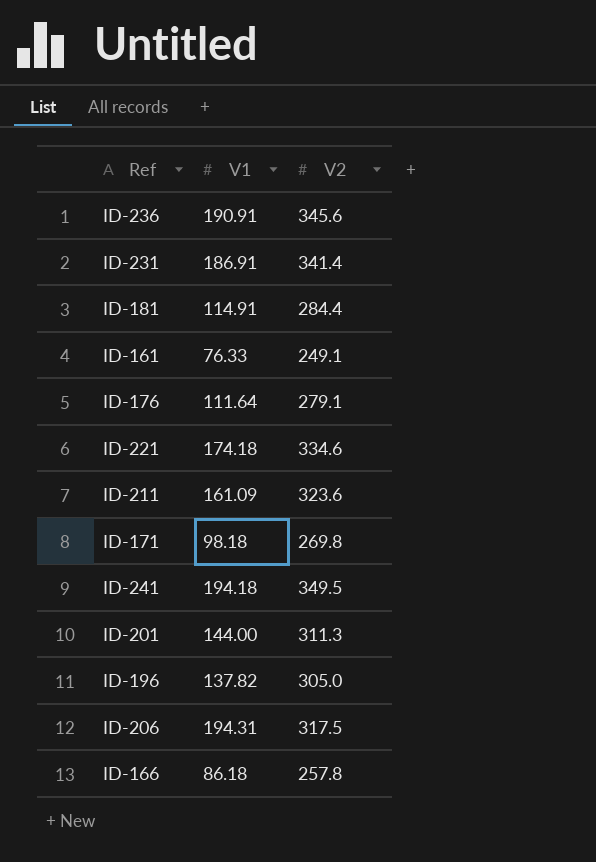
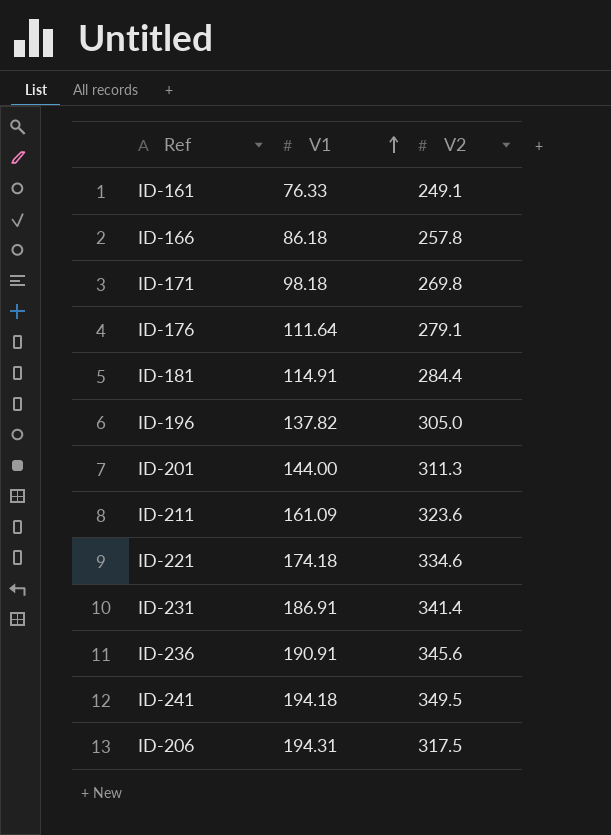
row order: none -> V1 ascending

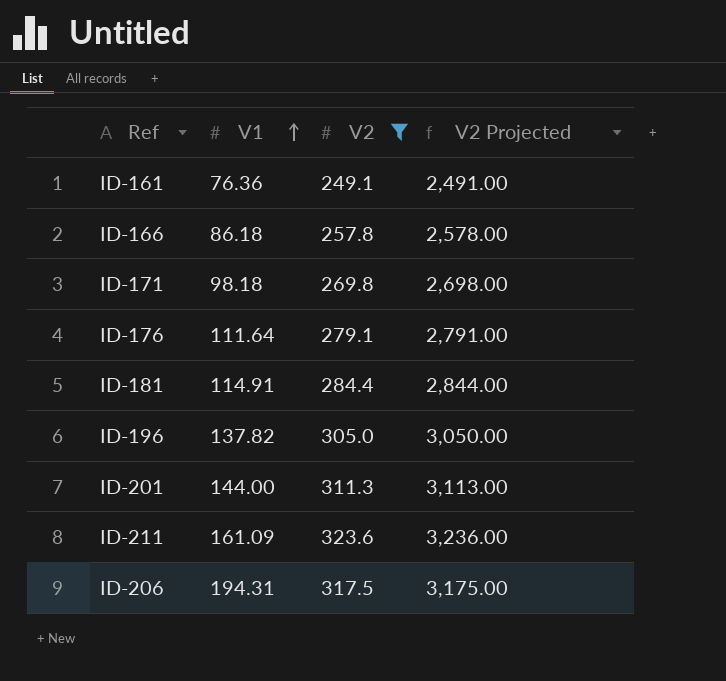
filter: none -> V2 <= 323.6
column V2 Projected | formula: none -> [V2] * 10
ID-161 | V1: 76.33 -> 76.36

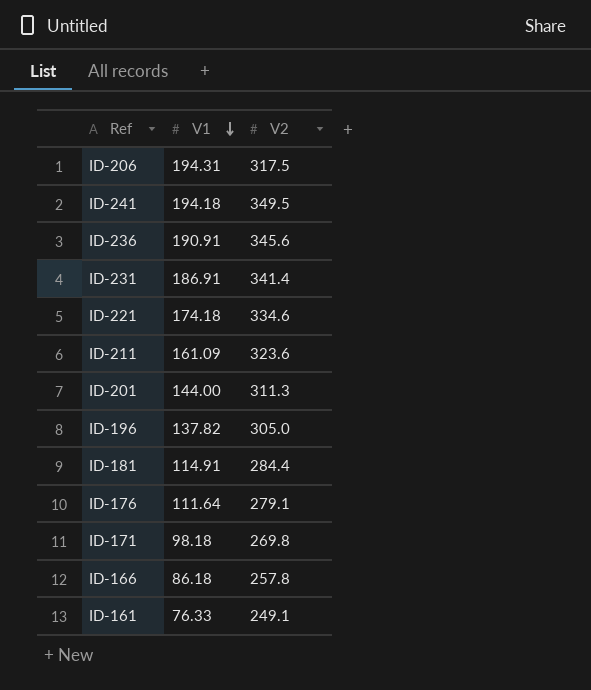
filter: V2 <= 323.6 -> none
row order: V1 ascending -> V1 descending
column V2 Projected | formula: [V2] * 10 -> none
ID-161 | V1: 76.36 -> 76.33

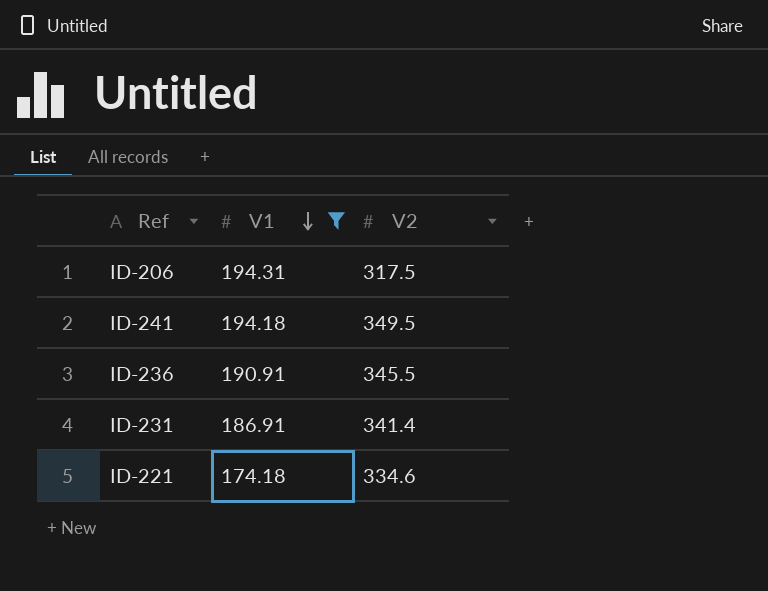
filter: none -> V1 >= 174.18
ID-236 | V2: 345.6 -> 345.5

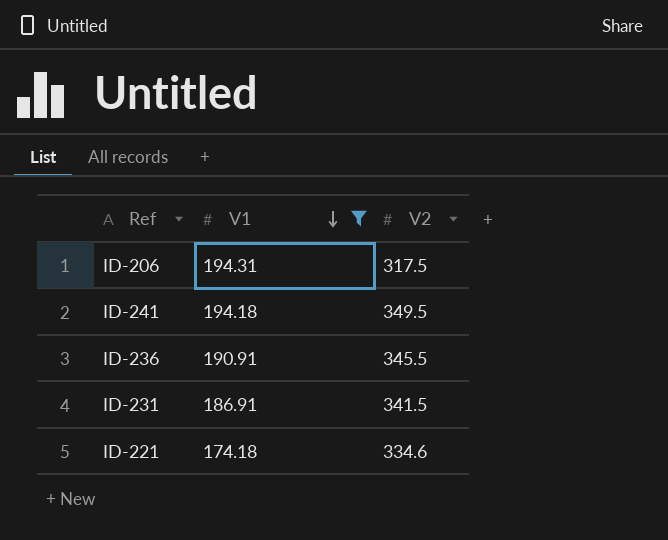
ID-231 | V2: 341.4 -> 341.5

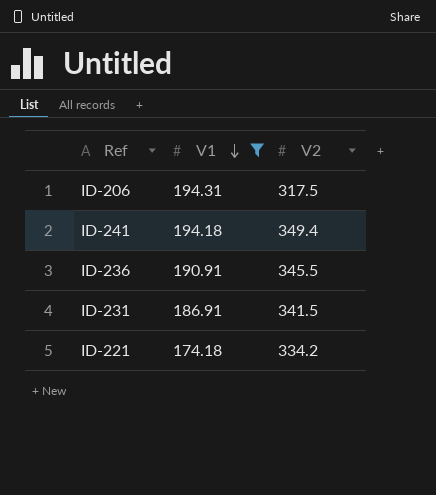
ID-241 | V2: 349.5 -> 349.4
ID-221 | V2: 334.6 -> 334.2

